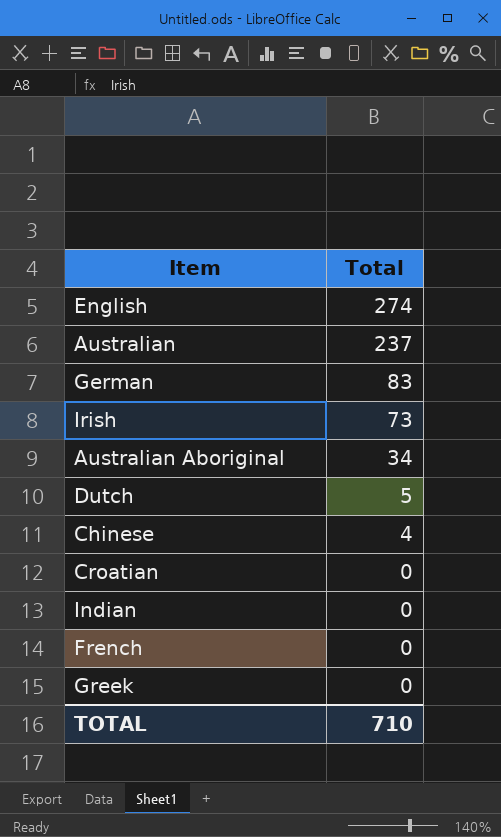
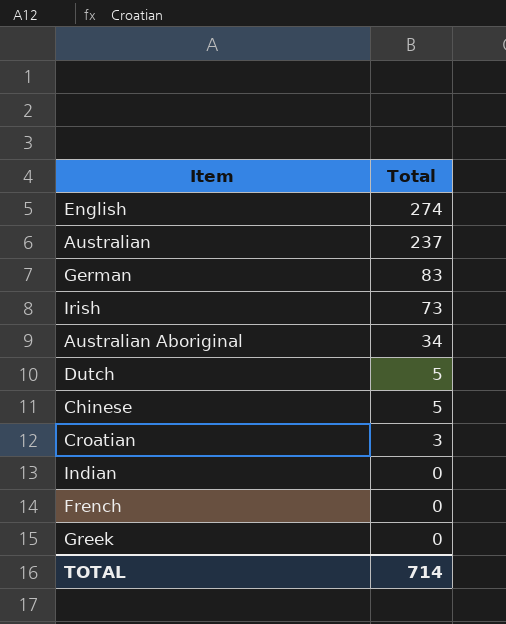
Chinese | Total: 4 -> 5
Croatian | Total: 0 -> 3
TOTAL | Total: 710 -> 714

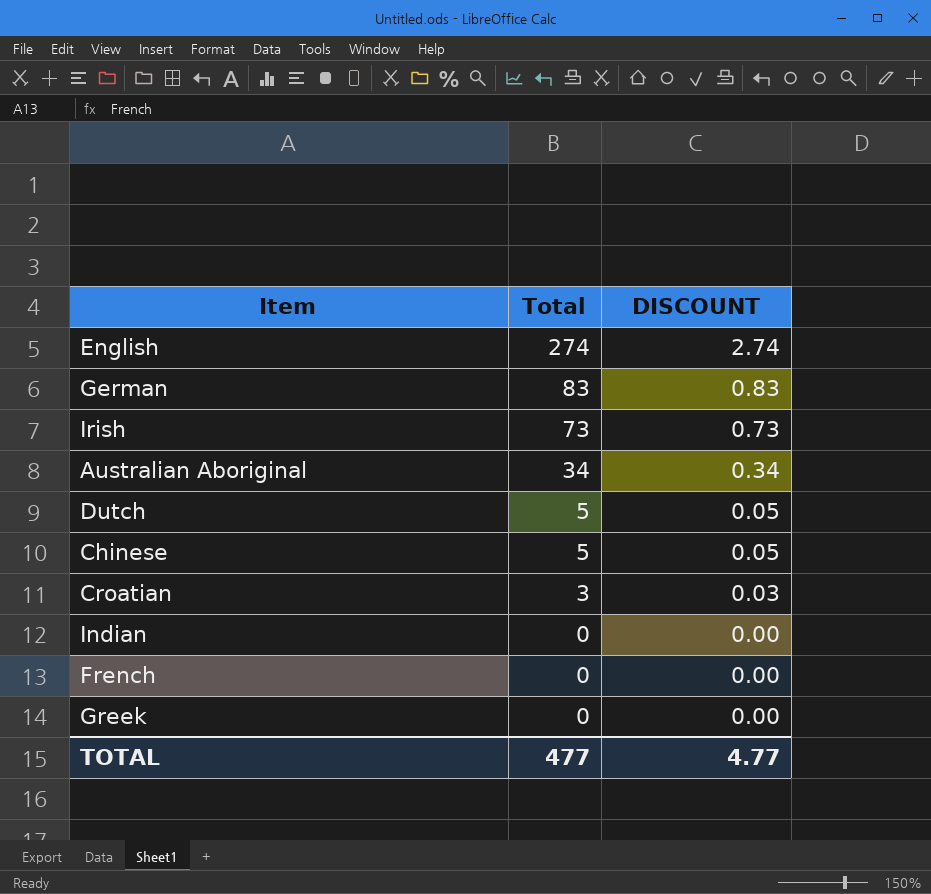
column DISCOUNT | formula: none -> [Total] * 0.01
row Australian: 237 -> none
TOTAL | Total: 714 -> 477

